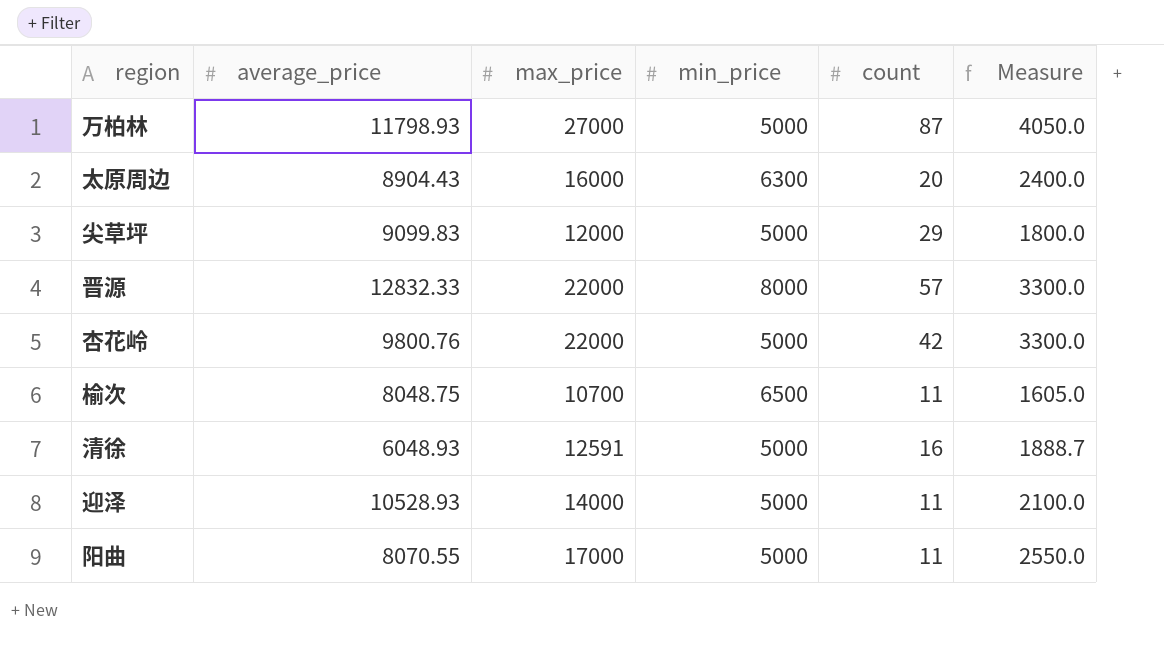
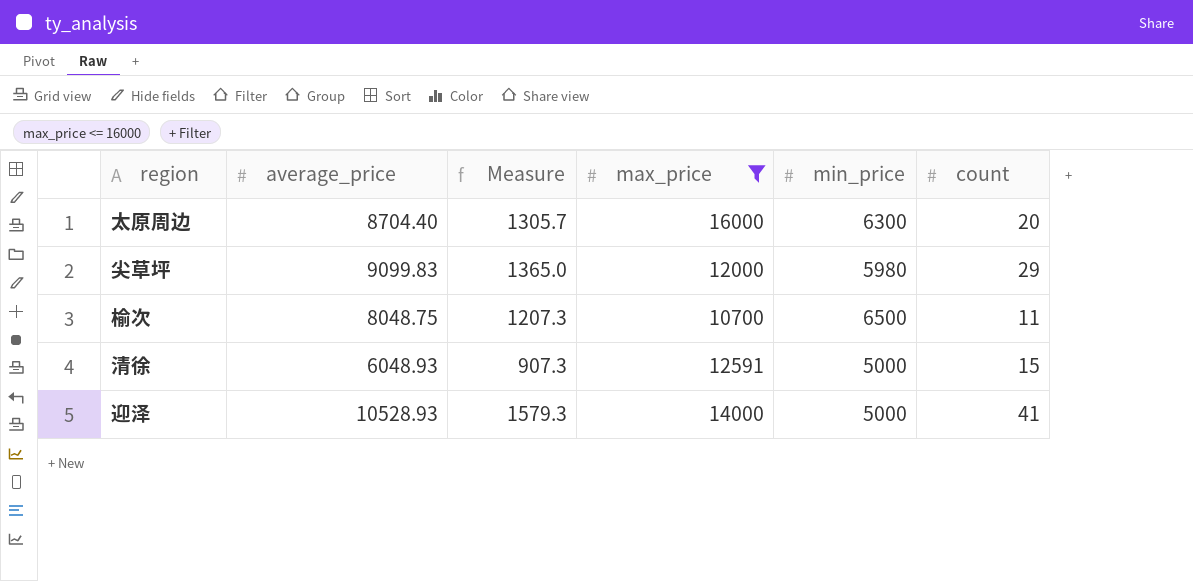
filter: none -> max_price <= 16000
column Measure | formula: [max_price] * 0.15 -> [average_price] * 0.15
column Measure | position: 6 -> 3
太原周边 | average_price: 8904.43 -> 8704.40
尖草坪 | min_price: 5000 -> 5980
清徐 | count: 16 -> 15
迎泽 | count: 11 -> 41

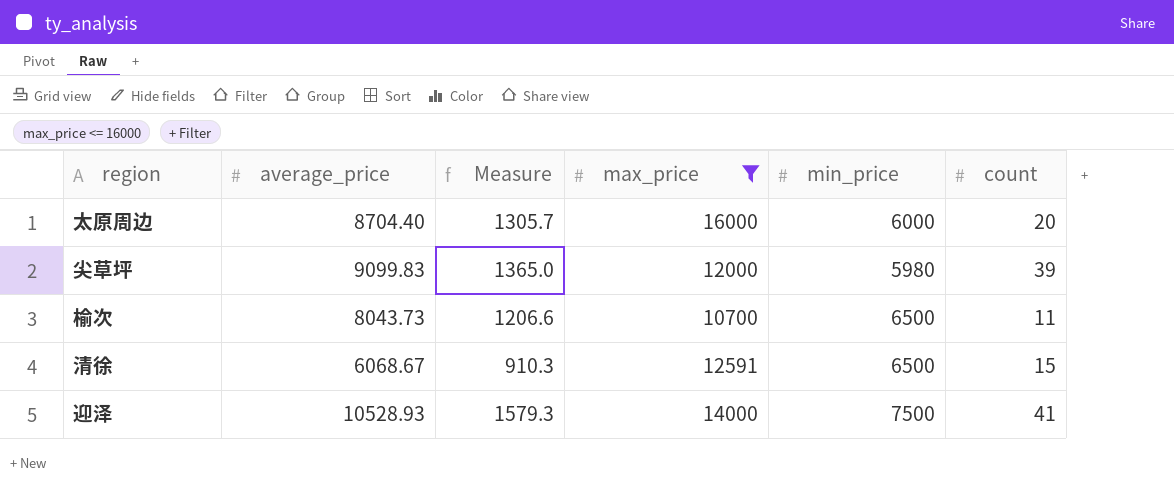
太原周边 | min_price: 6300 -> 6000
尖草坪 | count: 29 -> 39
榆次 | average_price: 8048.75 -> 8043.73
榆次 | Measure: 1207.3 -> 1206.6
清徐 | average_price: 6048.93 -> 6068.67
清徐 | Measure: 907.3 -> 910.3
清徐 | min_price: 5000 -> 6500
迎泽 | min_price: 5000 -> 7500

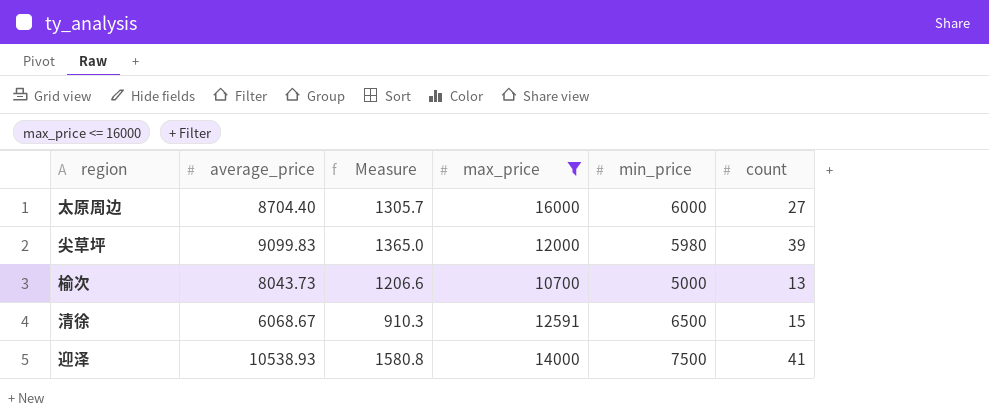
太原周边 | count: 20 -> 27
榆次 | min_price: 6500 -> 5000
榆次 | count: 11 -> 13
迎泽 | average_price: 10528.93 -> 10538.93
迎泽 | Measure: 1579.3 -> 1580.8

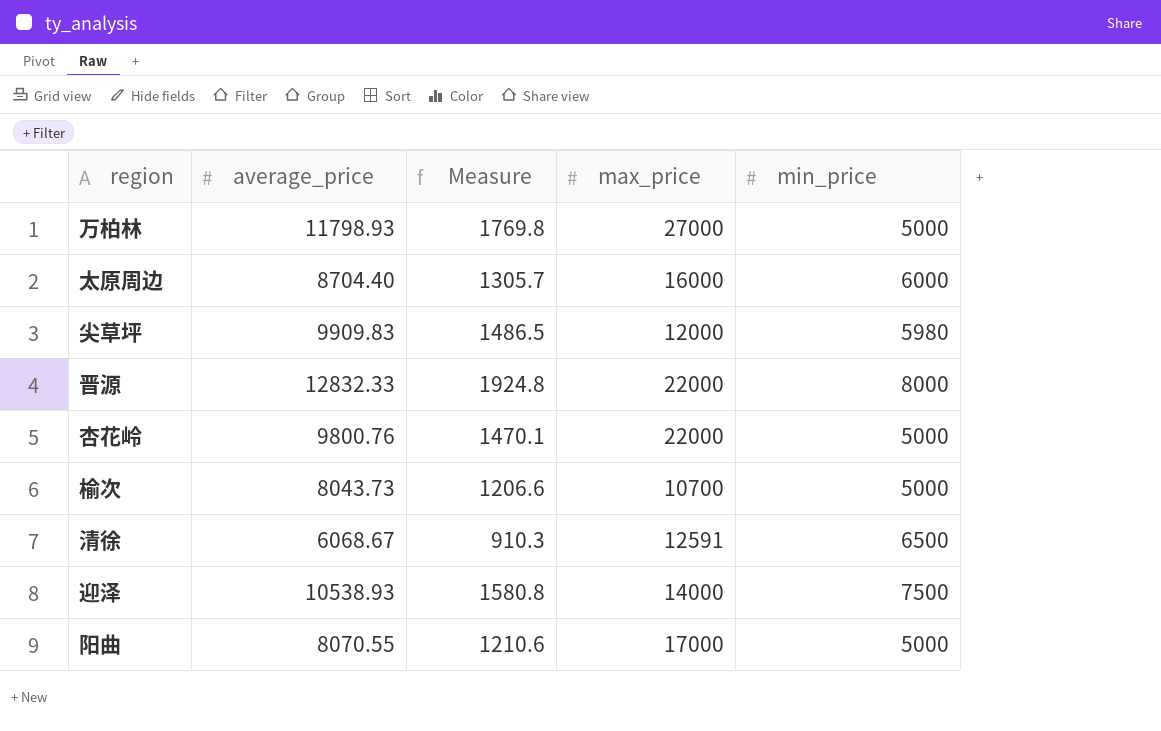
filter: max_price <= 16000 -> none
column count | position: 6 -> none
尖草坪 | average_price: 9099.83 -> 9909.83
尖草坪 | Measure: 1365.0 -> 1486.5

